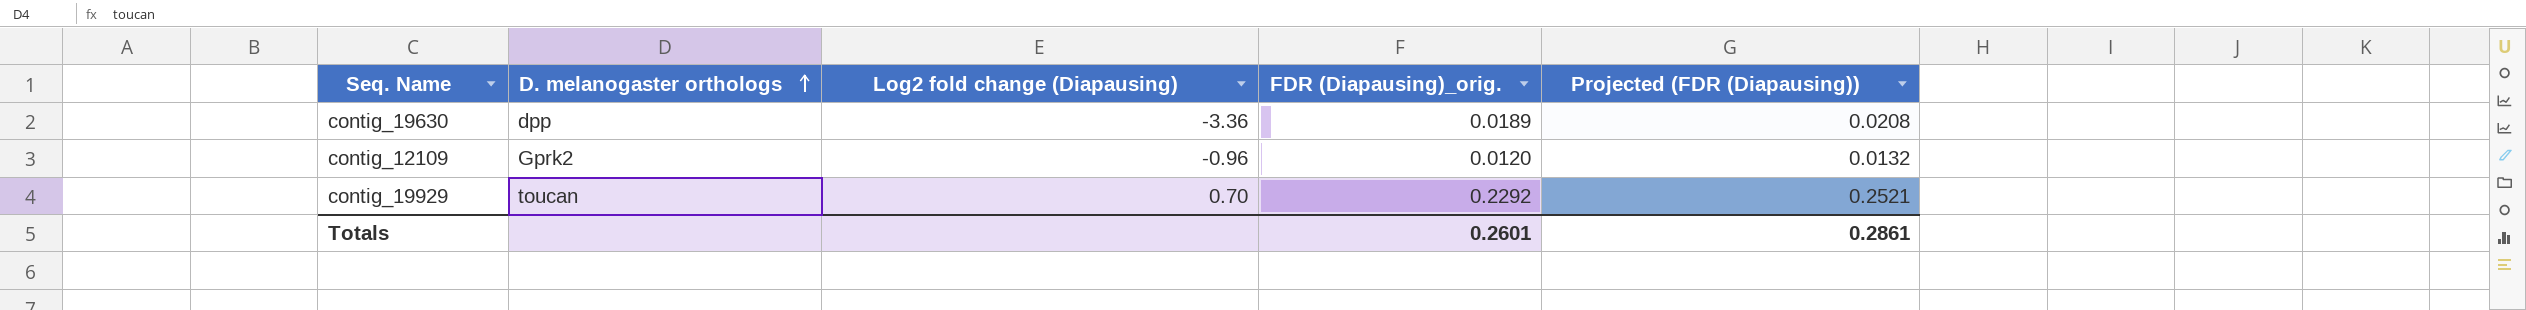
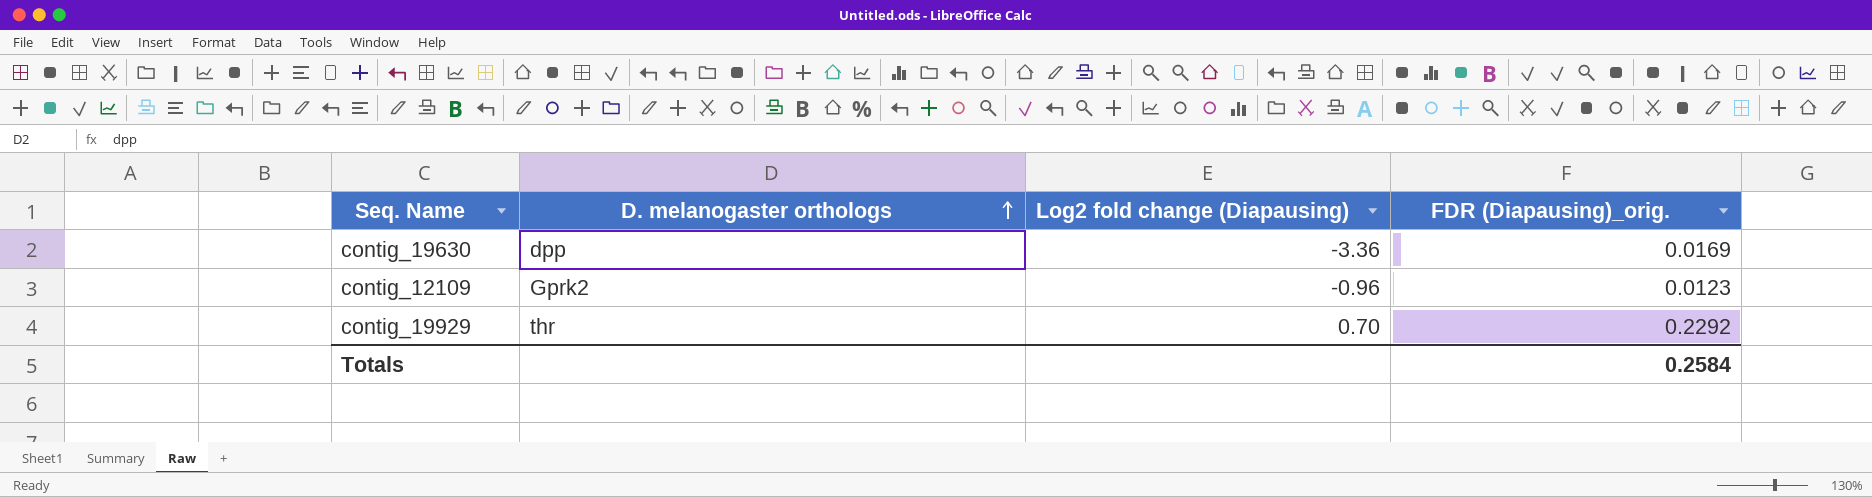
column Projected (FDR (Diapausing)) | formula: [FDR (Diapausing)_orig.] * 1.1 -> none
contig_19630 | FDR (Diapausing)_orig.: 0.0189 -> 0.0169
contig_12109 | FDR (Diapausing)_orig.: 0.0120 -> 0.0123
contig_19929 | D. melanogaster orthologs: toucan -> thr
Totals | FDR (Diapausing)_orig.: 0.2601 -> 0.2584

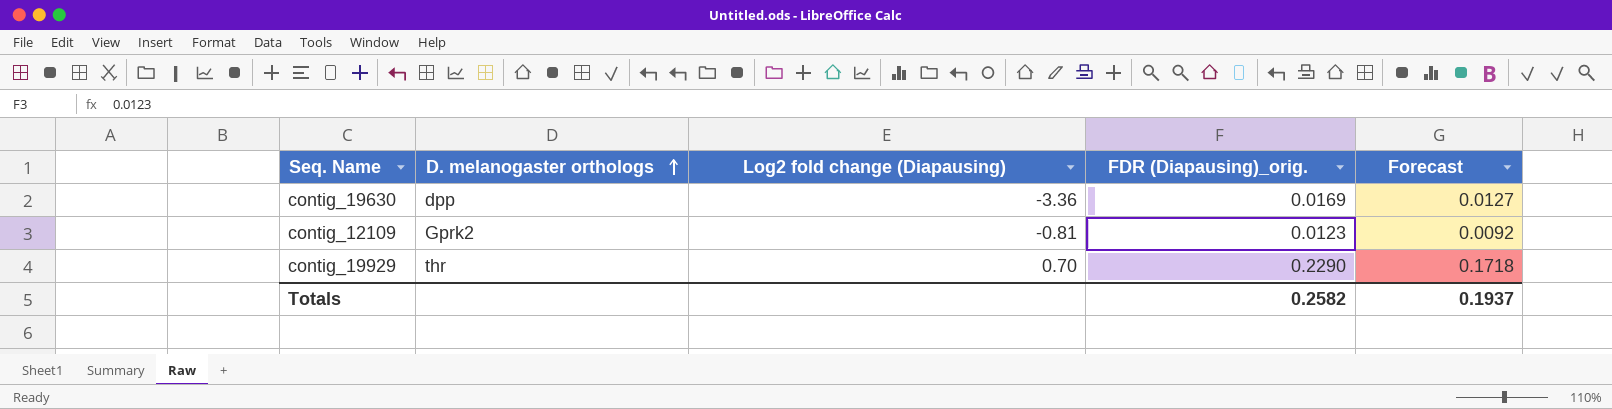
column Forecast | formula: none -> [FDR (Diapausing)_orig.] * 0.75
contig_12109 | Log2 fold change (Diapausing): -0.96 -> -0.81
contig_19929 | FDR (Diapausing)_orig.: 0.2292 -> 0.2290
Totals | FDR (Diapausing)_orig.: 0.2584 -> 0.2582

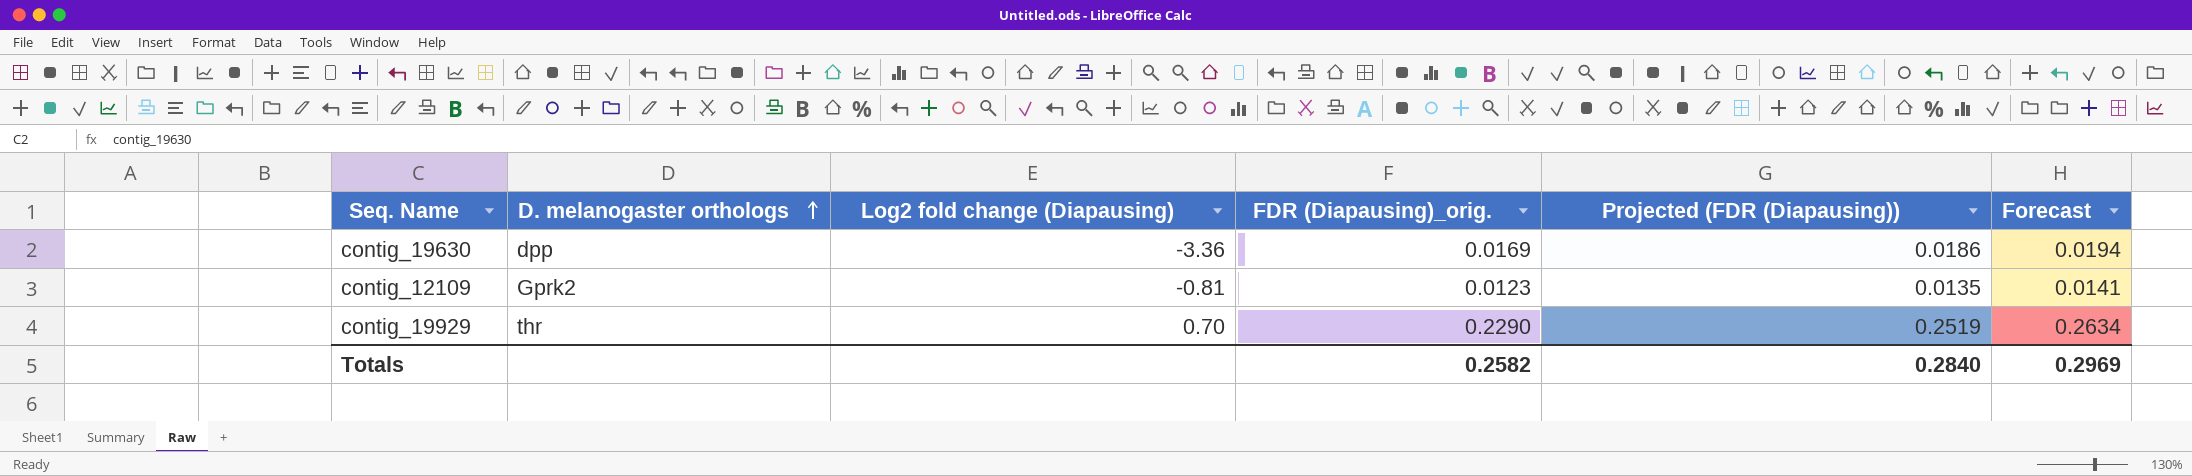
column Projected (FDR (Diapausing)) | formula: none -> [FDR (Diapausing)_orig.] * 1.1
column Forecast | formula: [FDR (Diapausing)_orig.] * 0.75 -> [FDR (Diapausing)_orig.] * 1.15
Totals | Forecast: 0.1937 -> 0.2969

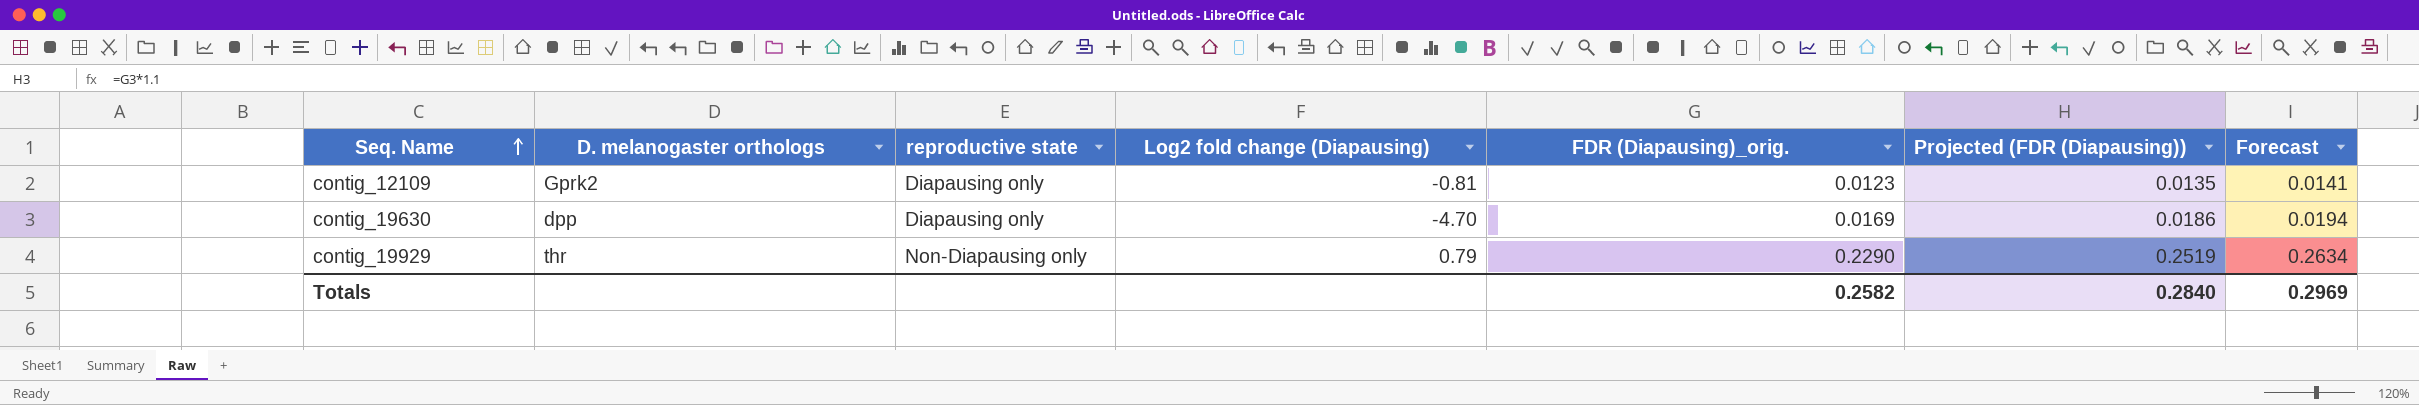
row order: D. melanogaster orthologs ascending -> Seq. Name ascending
column reproductive state | position: none -> 3
contig_19630 | Log2 fold change (Diapausing): -3.36 -> -4.70
contig_19929 | Log2 fold change (Diapausing): 0.70 -> 0.79

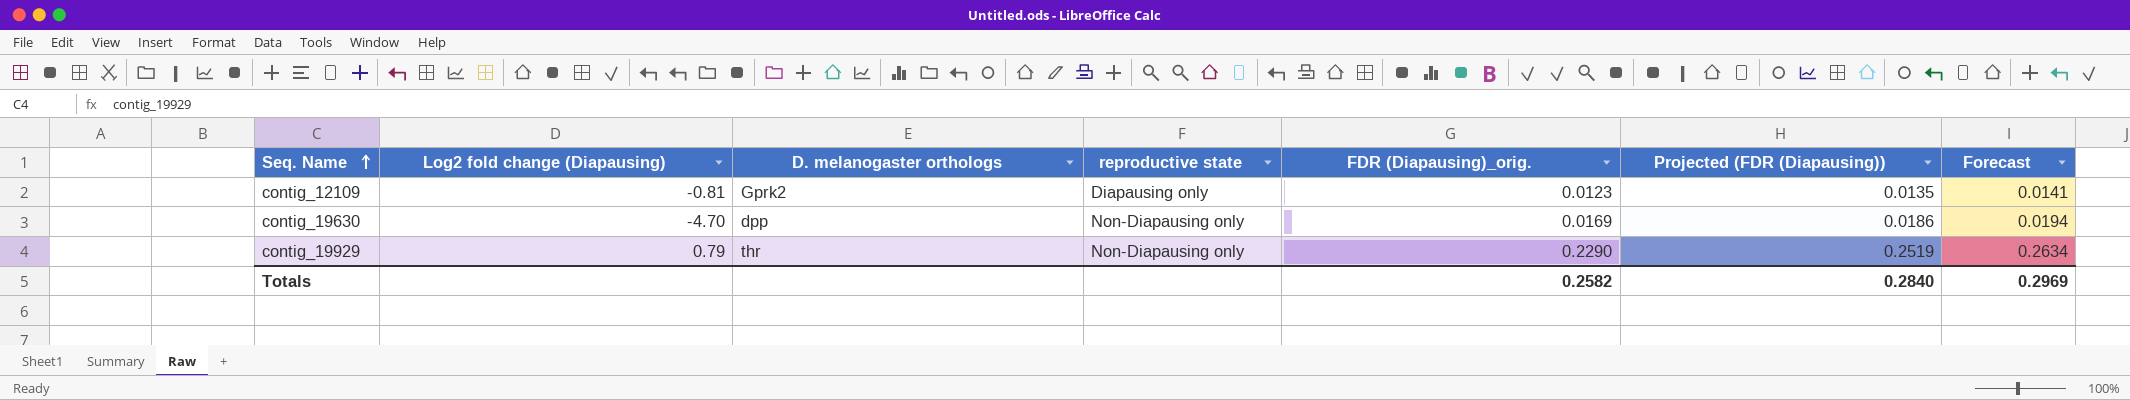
column Log2 fold change (Diapausing) | position: 4 -> 2
contig_19630 | reproductive state: Diapausing only -> Non-Diapausing only

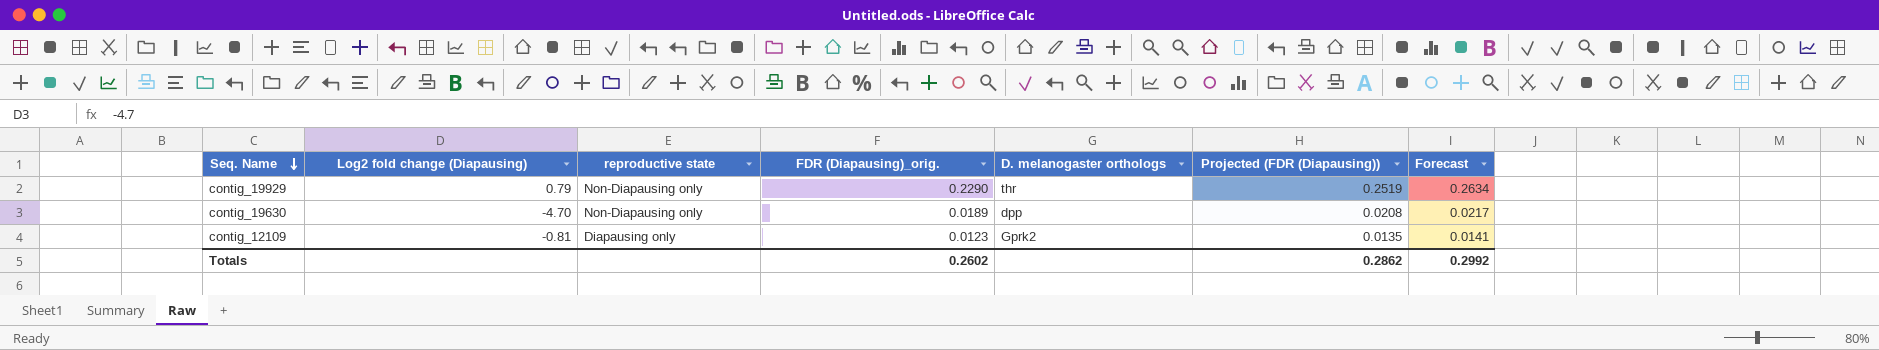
row order: Seq. Name ascending -> Seq. Name descending
column D. melanogaster orthologs | position: 3 -> 5
contig_19630 | FDR (Diapausing)_orig.: 0.0169 -> 0.0189
contig_19630 | Projected (FDR (Diapausing)): 0.0186 -> 0.0208
contig_19630 | Forecast: 0.0194 -> 0.0217
Totals | FDR (Diapausing)_orig.: 0.2582 -> 0.2602
Totals | Projected (FDR (Diapausing)): 0.2840 -> 0.2862
Totals | Forecast: 0.2969 -> 0.2992

